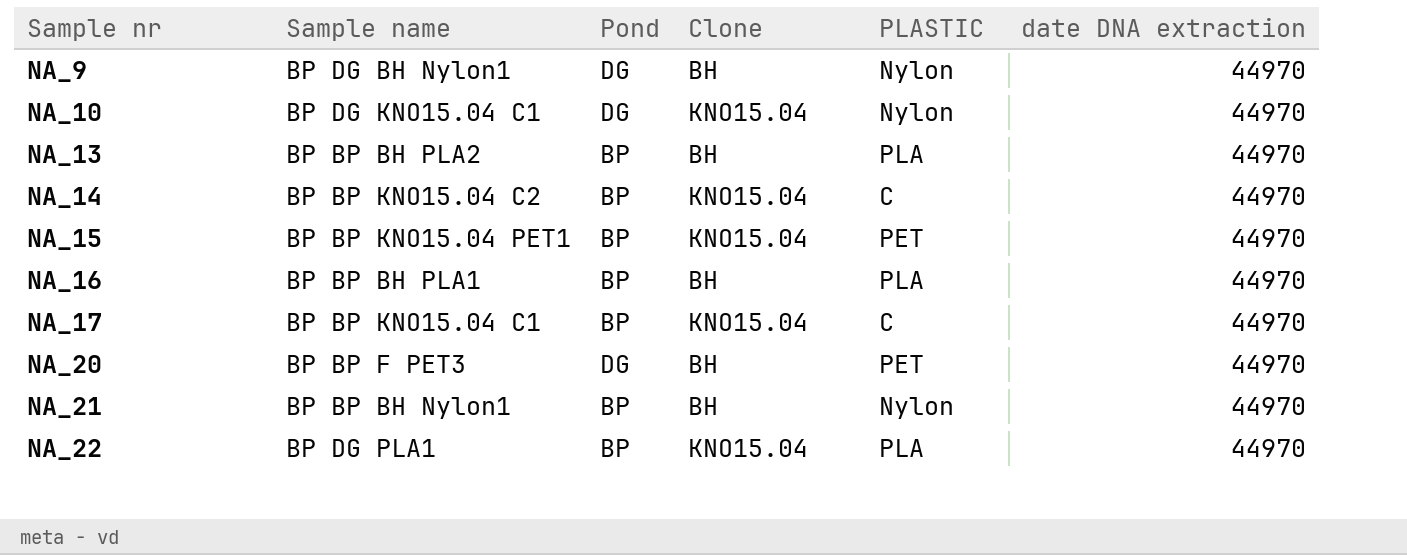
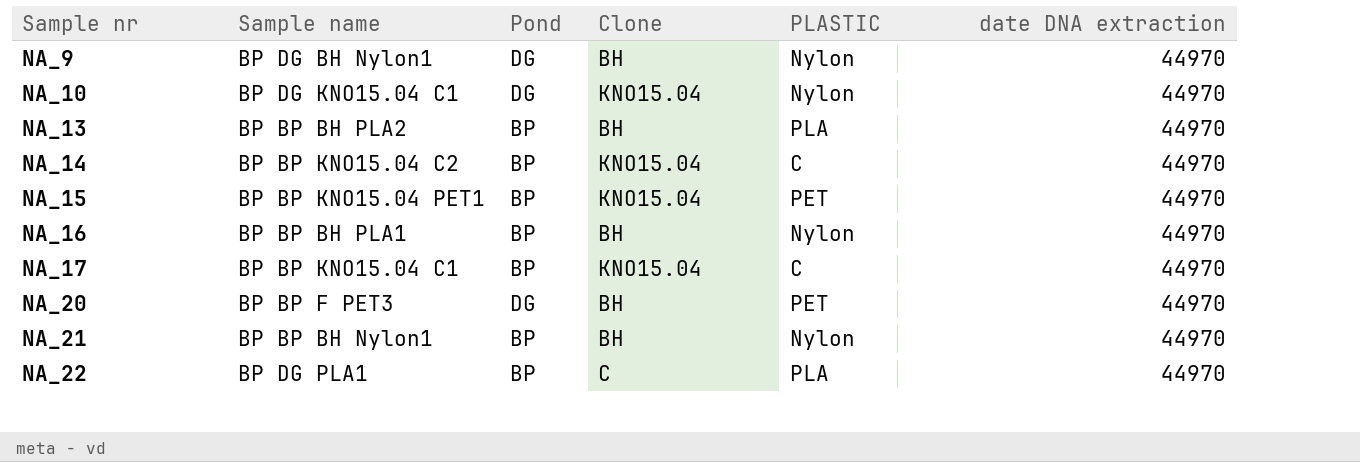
NA_16 | PLASTIC: PLA -> Nylon
NA_22 | Clone: KNO15.04 -> C

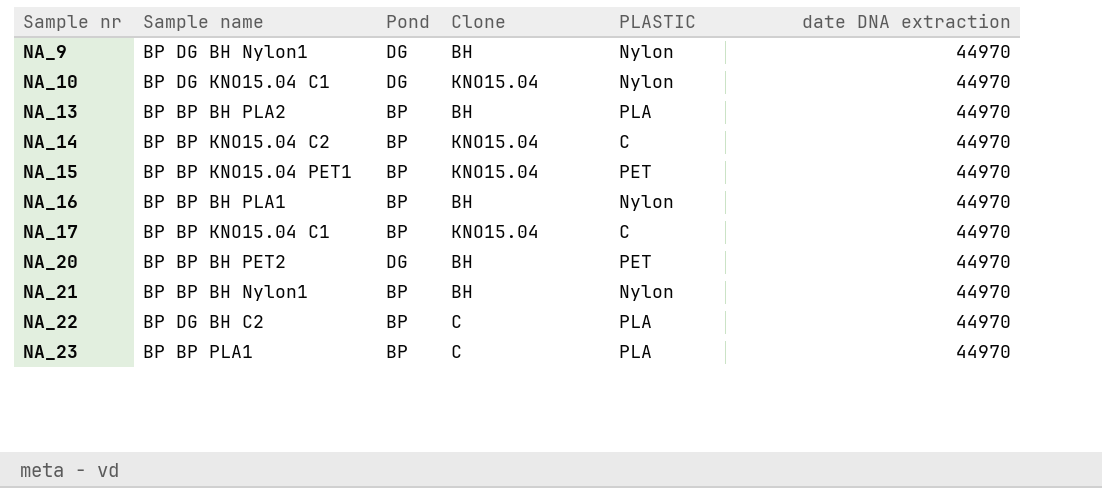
NA_20 | Sample name: BP BP F PET3 -> BP BP BH PET2
NA_22 | Sample name: BP DG PLA1 -> BP DG BH C2
row NA_23: none -> BP BP PLA1 | BP | C | PLA | 44970

